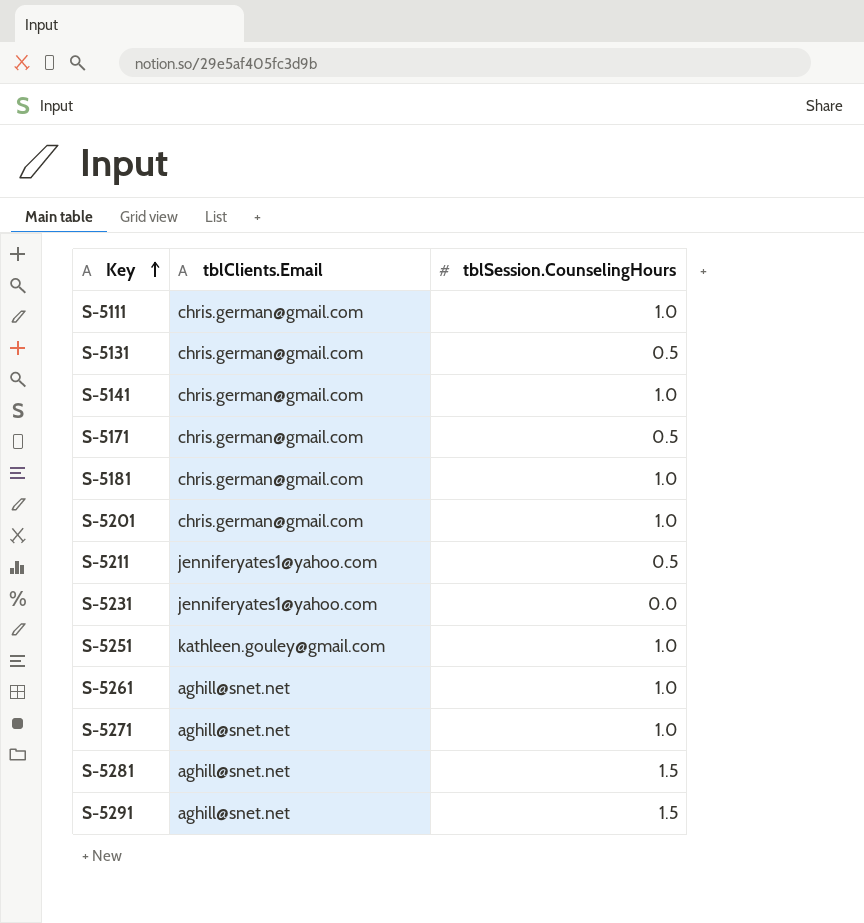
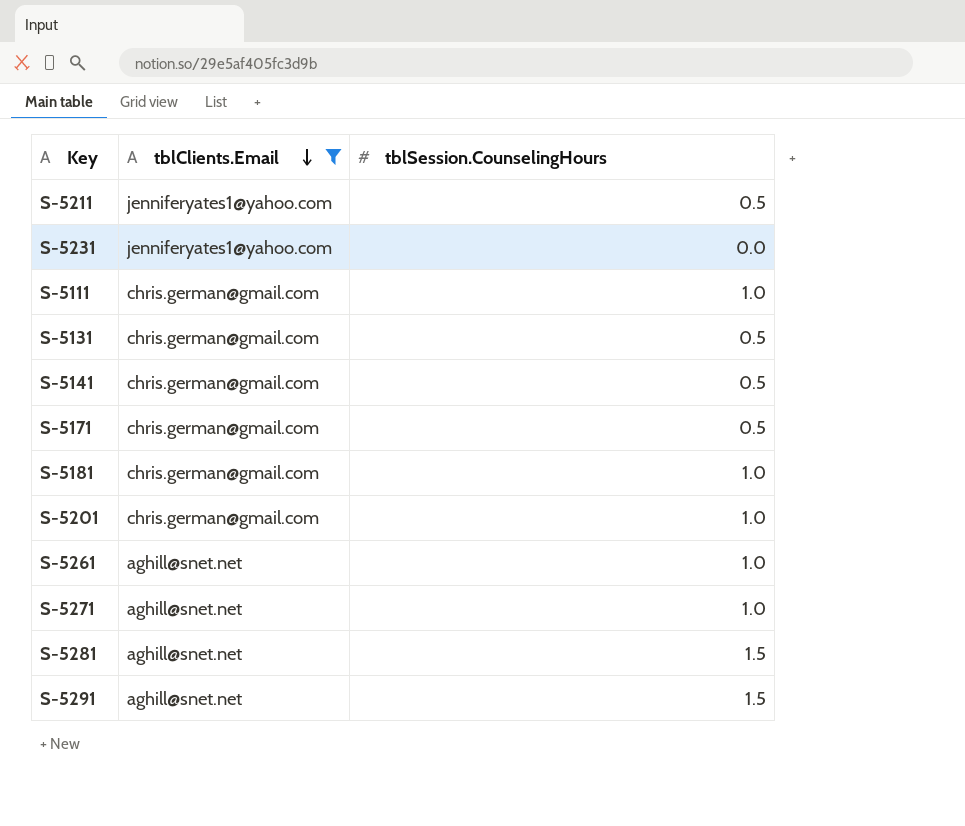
filter: none -> tblClients.Email != kathleen.gouley@gmail.com
row order: Key ascending -> tblClients.Email descending
S-5141 | tblSession.CounselingHours: 1.0 -> 0.5

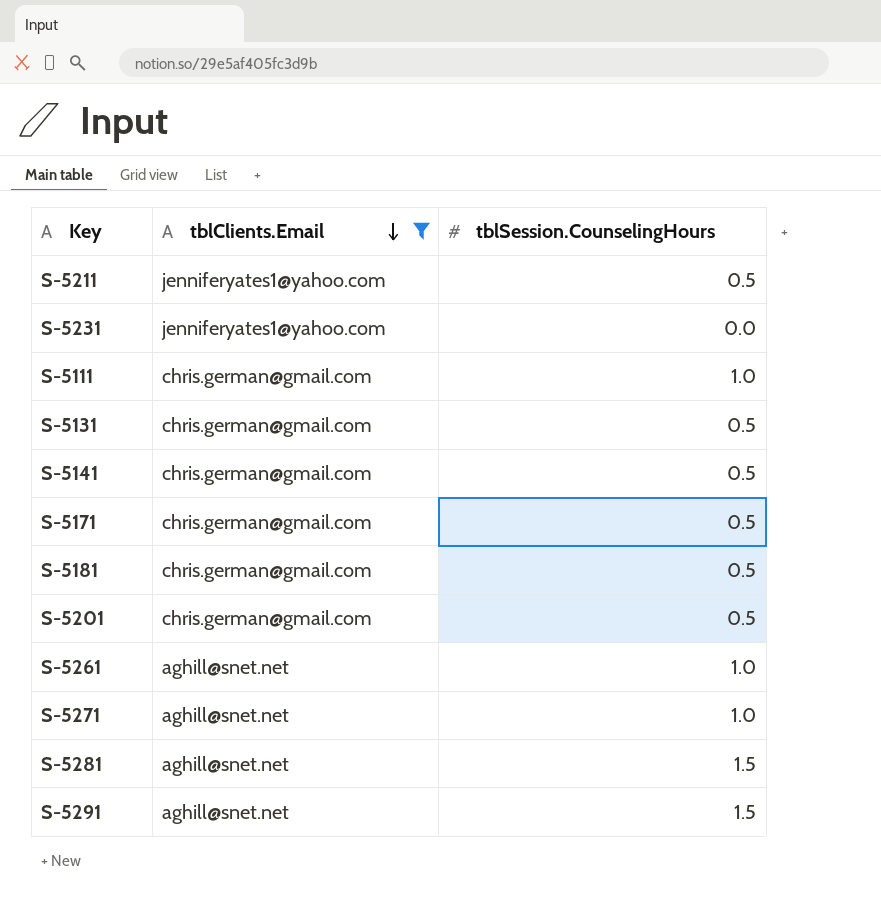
S-5181 | tblSession.CounselingHours: 1.0 -> 0.5
S-5201 | tblSession.CounselingHours: 1.0 -> 0.5

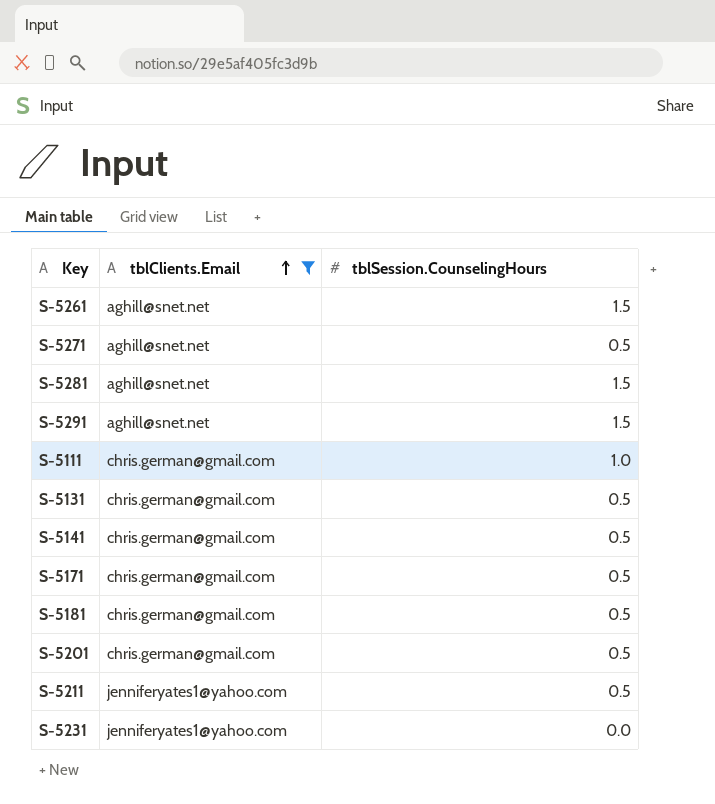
row order: tblClients.Email descending -> tblClients.Email ascending
S-5261 | tblSession.CounselingHours: 1.0 -> 1.5
S-5271 | tblSession.CounselingHours: 1.0 -> 0.5

